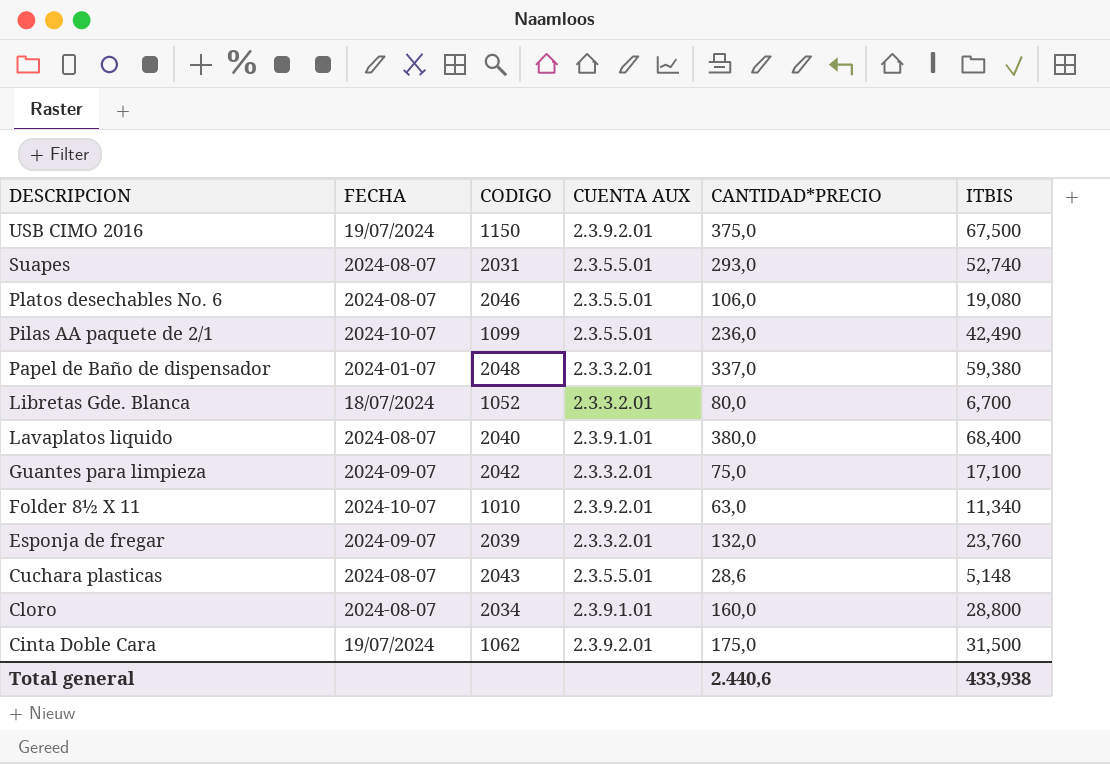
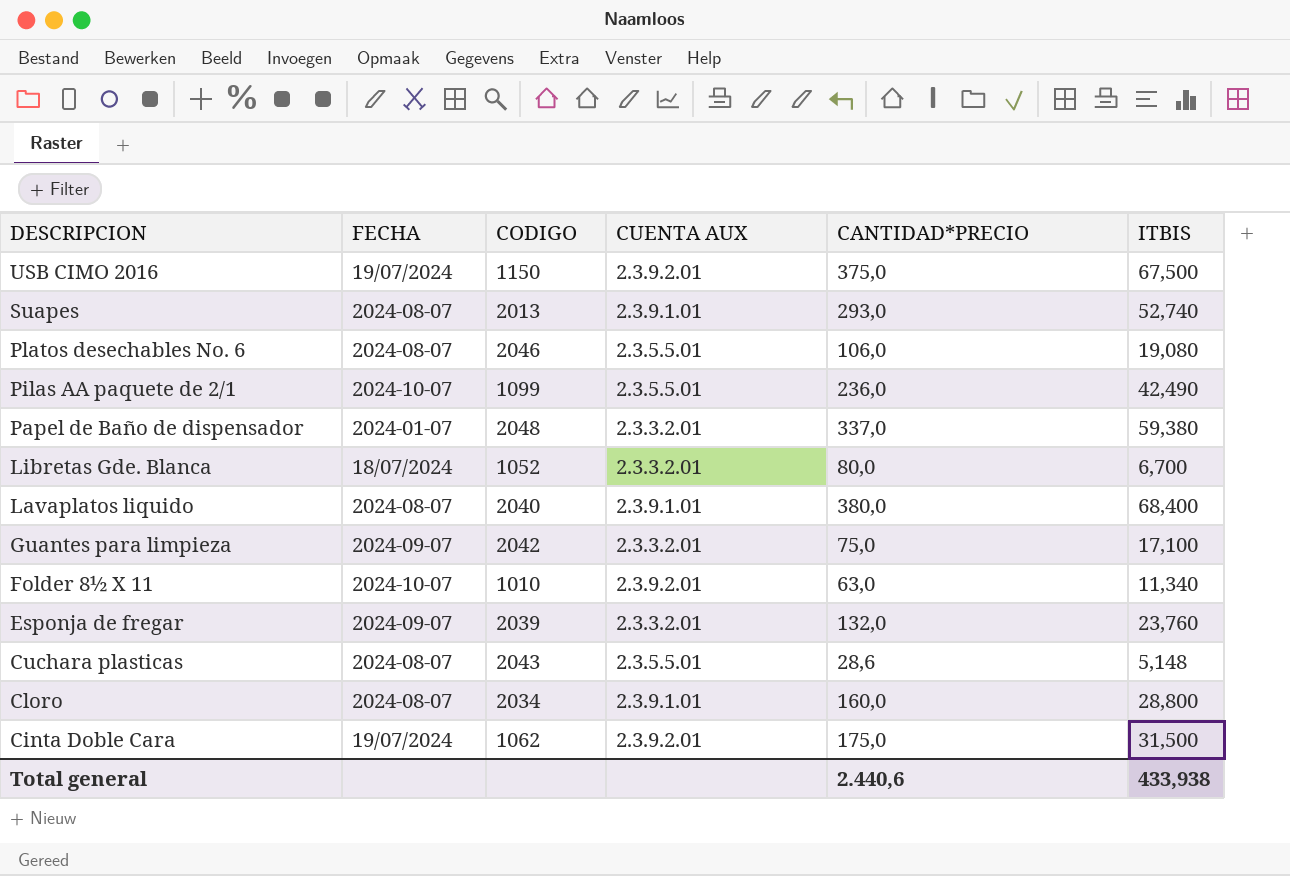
Suapes | CODIGO: 2031 -> 2013
Suapes | CUENTA AUX: 2.3.5.5.01 -> 2.3.9.1.01

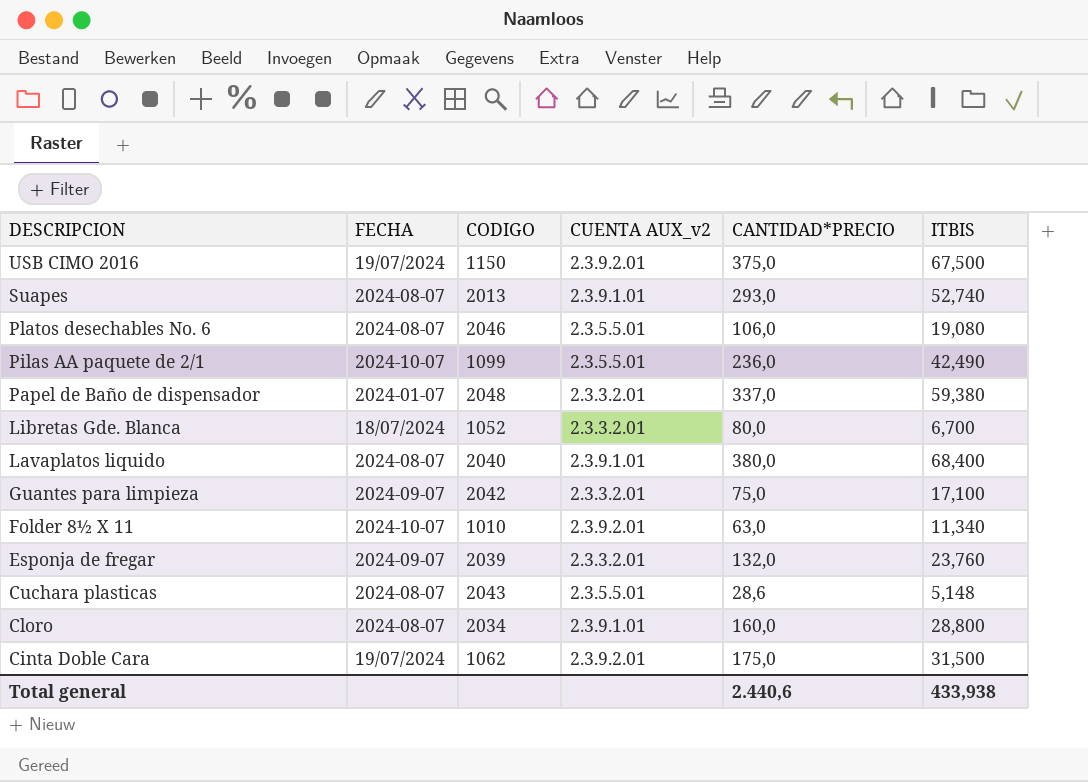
column name: CUENTA AUX -> CUENTA AUX_v2

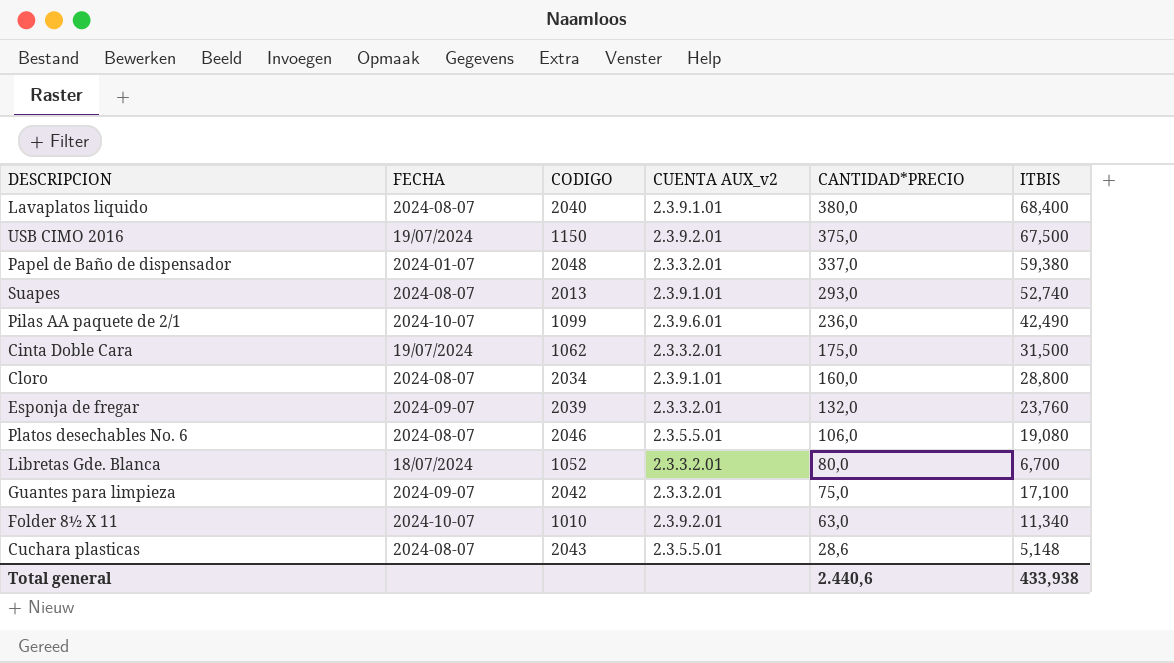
row order: DESCRIPCION descending -> CANTIDAD*PRECIO descending
Pilas AA paquete de 2/1 | CUENTA AUX_v2: 2.3.5.5.01 -> 2.3.9.6.01
Cinta Doble Cara | CUENTA AUX_v2: 2.3.9.2.01 -> 2.3.3.2.01

